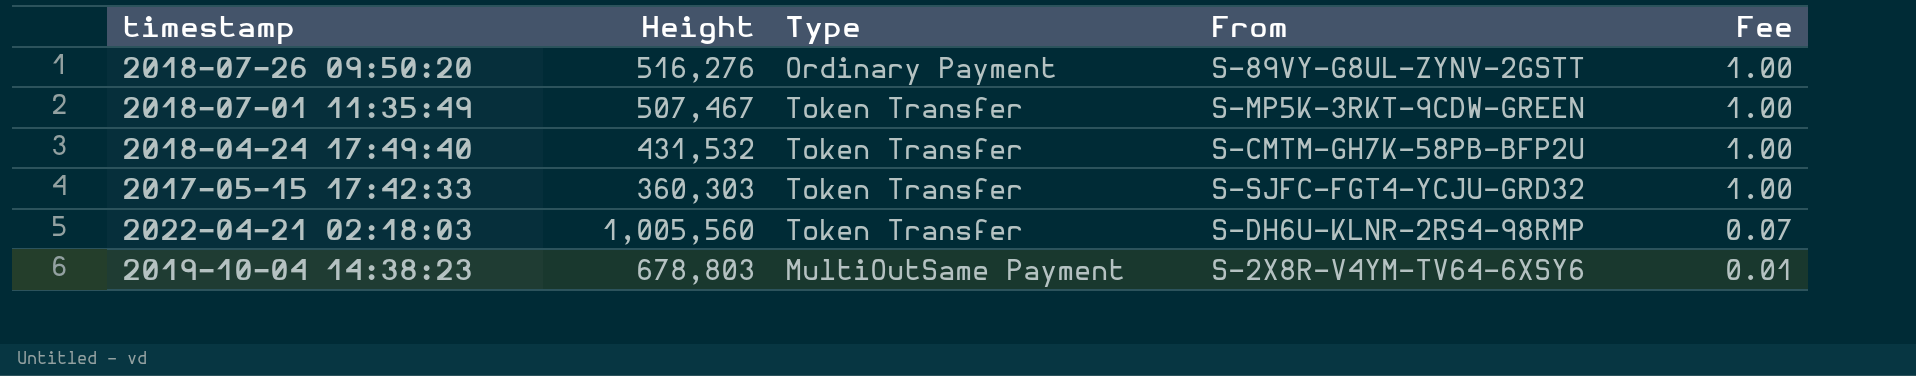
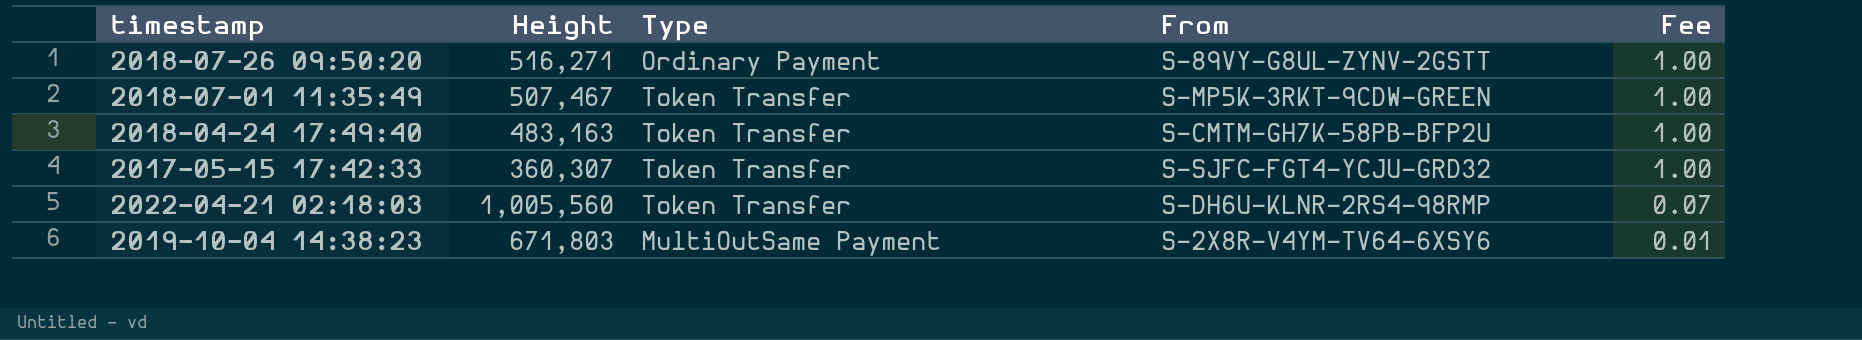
2018-07-26 09:50:20 | Height: 516,276 -> 516,271
2018-04-24 17:49:40 | Height: 431,532 -> 483,163
2017-05-15 17:42:33 | Height: 360,303 -> 360,307
2019-10-04 14:38:23 | Height: 678,803 -> 671,803

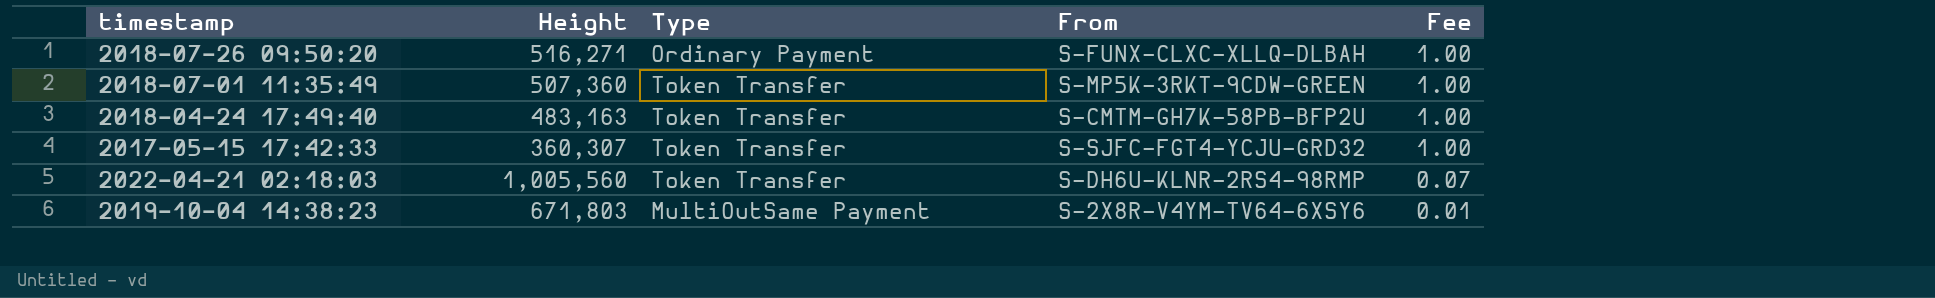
2018-07-26 09:50:20 | From: S-89VY-G8UL-ZYNV-2GSTT -> S-FUNX-CLXC-XLLQ-DLBAH
2018-07-01 11:35:49 | Height: 507,467 -> 507,360

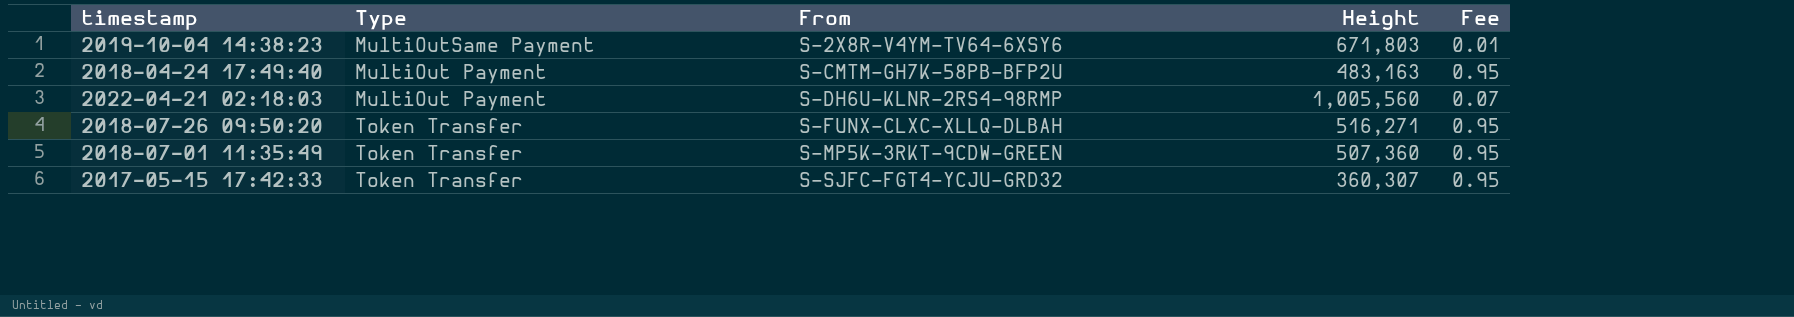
row order: Fee descending -> From ascending
column Height | position: 2 -> 4
2018-04-24 17:49:40 | Type: Token Transfer -> MultiOut Payment
2018-04-24 17:49:40 | Fee: 1.00 -> 0.95
2022-04-21 02:18:03 | Type: Token Transfer -> MultiOut Payment
2018-07-26 09:50:20 | Type: Ordinary Payment -> Token Transfer
2018-07-26 09:50:20 | Fee: 1.00 -> 0.95
2018-07-01 11:35:49 | Fee: 1.00 -> 0.95
2017-05-15 17:42:33 | Fee: 1.00 -> 0.95

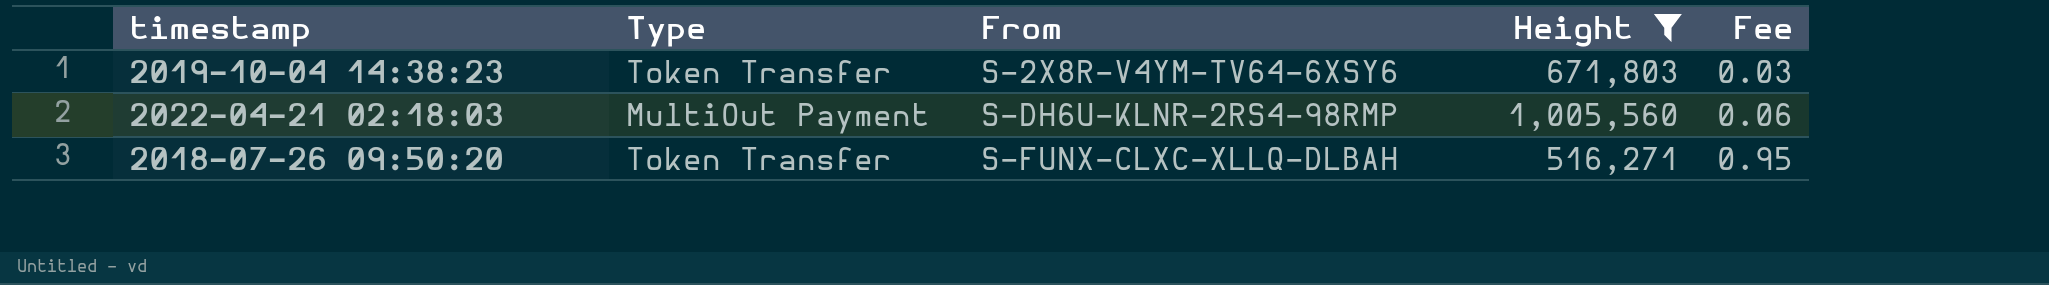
filter: none -> Height >= 516,271
2019-10-04 14:38:23 | Type: MultiOutSame Payment -> Token Transfer
2019-10-04 14:38:23 | Fee: 0.01 -> 0.03
2022-04-21 02:18:03 | Fee: 0.07 -> 0.06

